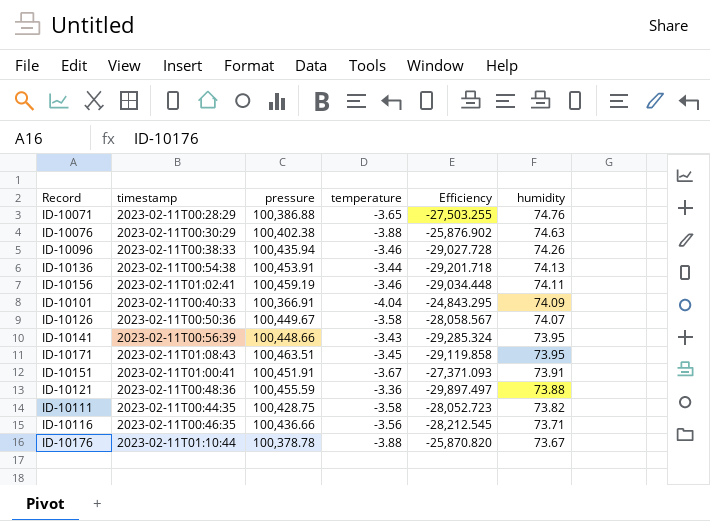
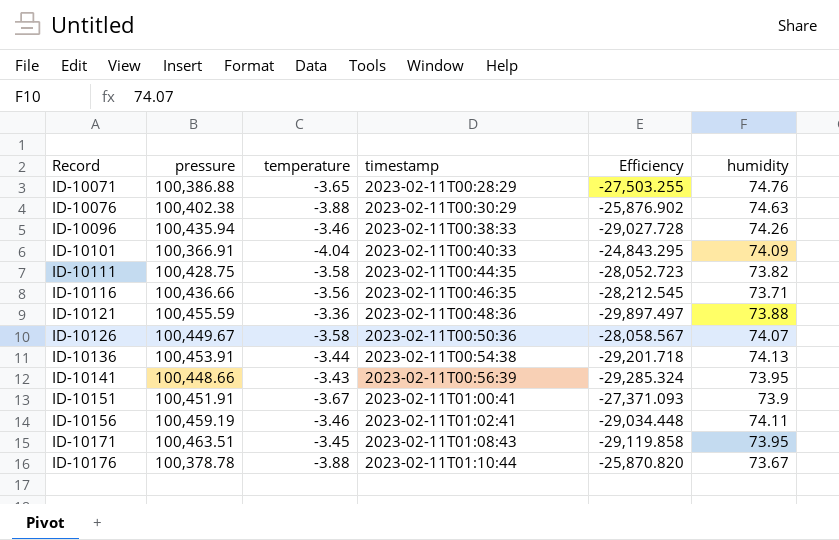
row order: humidity descending -> Record ascending
column timestamp | position: 2 -> 4
ID-10151 | humidity: 73.91 -> 73.9

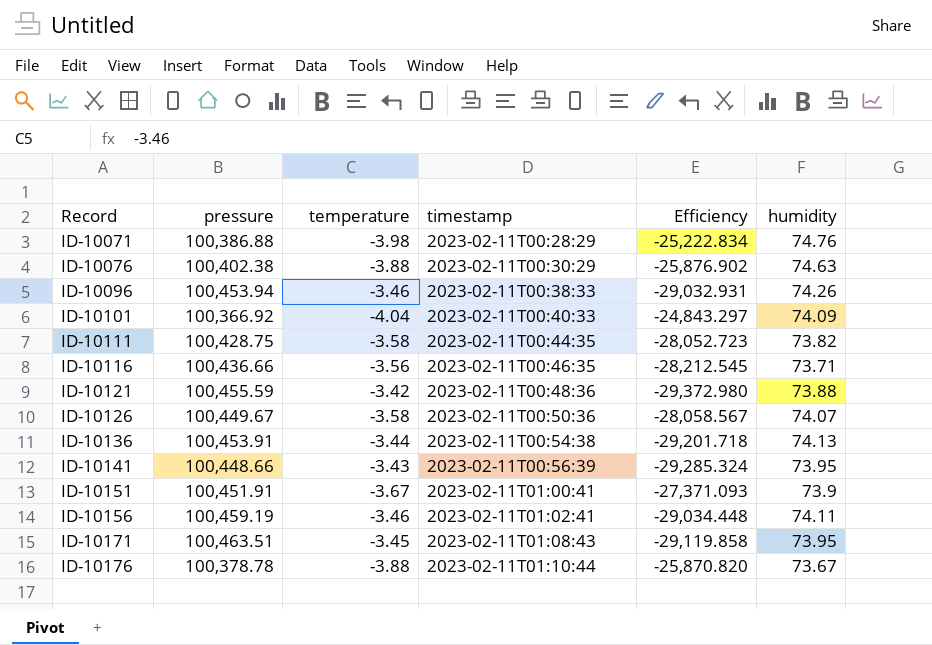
ID-10071 | temperature: -3.65 -> -3.98
ID-10071 | Efficiency: -27,503.255 -> -25,222.834
ID-10096 | pressure: 100,435.94 -> 100,453.94
ID-10096 | Efficiency: -29,027.728 -> -29,032.931
ID-10101 | pressure: 100,366.91 -> 100,366.92
ID-10101 | Efficiency: -24,843.295 -> -24,843.297
ID-10121 | temperature: -3.36 -> -3.42
ID-10121 | Efficiency: -29,897.497 -> -29,372.980

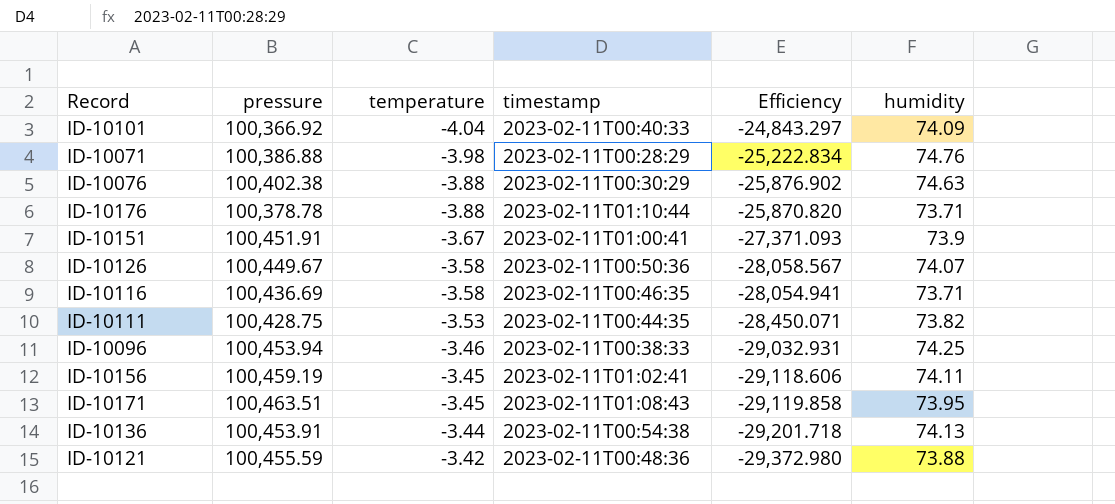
row order: Record ascending -> temperature ascending
row ID-10141: 100,448.66 | -3.43 | 2023-02-11T00:56:39 | -29,285.324 | 73.95 -> none
ID-10176 | humidity: 73.67 -> 73.71
ID-10116 | pressure: 100,436.66 -> 100,436.69
ID-10116 | temperature: -3.56 -> -3.58
ID-10116 | Efficiency: -28,212.545 -> -28,054.941
ID-10111 | temperature: -3.58 -> -3.53
ID-10111 | Efficiency: -28,052.723 -> -28,450.071
ID-10096 | humidity: 74.26 -> 74.25
ID-10156 | temperature: -3.46 -> -3.45
ID-10156 | Efficiency: -29,034.448 -> -29,118.606

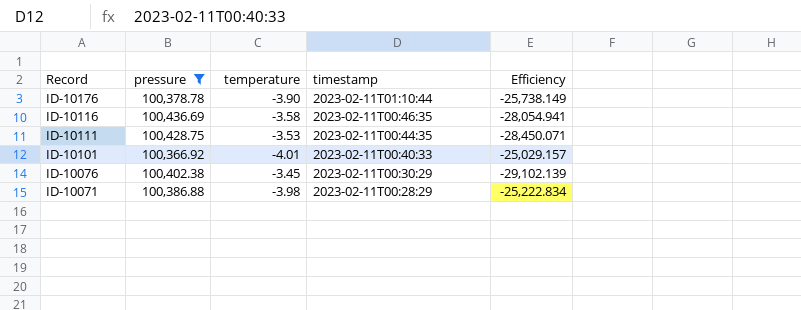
filter: none -> pressure <= 100,436.69
row order: temperature ascending -> Record descending
column humidity | position: 6 -> none
ID-10176 | temperature: -3.88 -> -3.90
ID-10176 | Efficiency: -25,870.820 -> -25,738.149
ID-10101 | temperature: -4.04 -> -4.01
ID-10101 | Efficiency: -24,843.297 -> -25,029.157
ID-10076 | temperature: -3.88 -> -3.45
ID-10076 | Efficiency: -25,876.902 -> -29,102.139

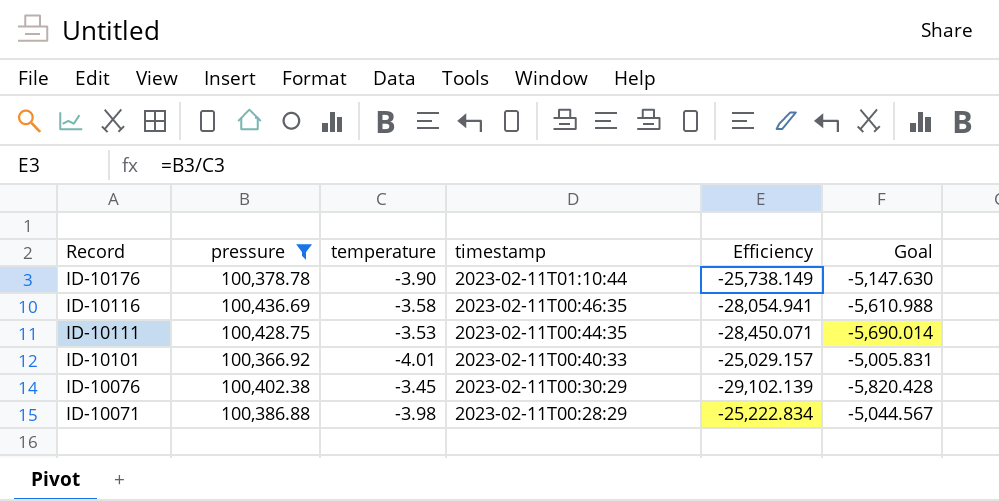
column Goal | formula: none -> [Efficiency] * 0.2

